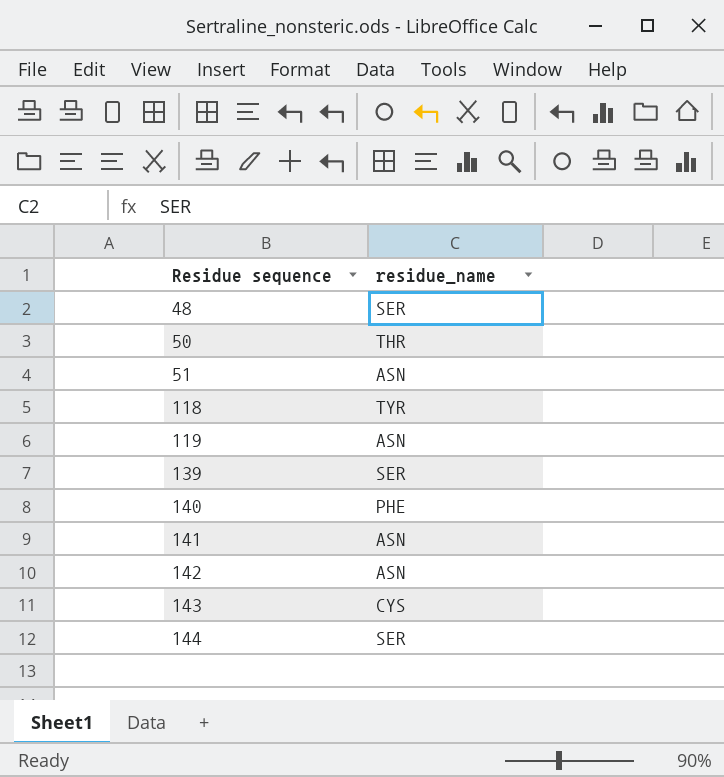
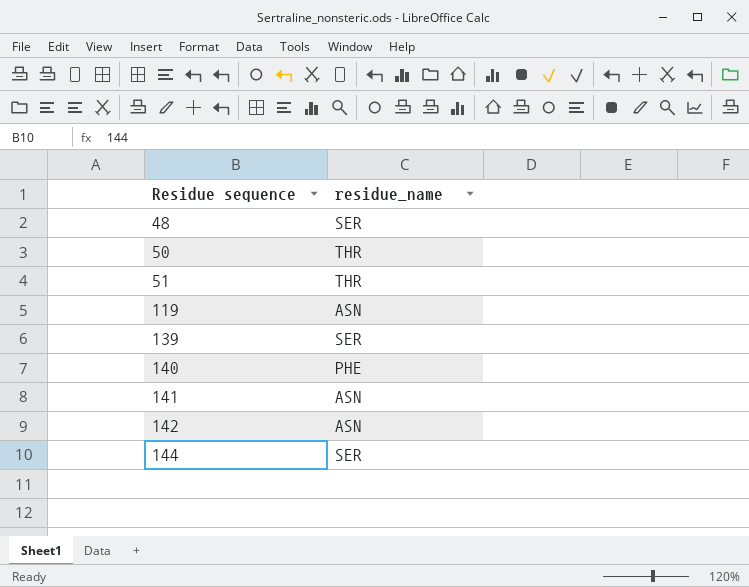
row 118: TYR -> none
row 143: CYS -> none
51 | residue_name: ASN -> THR

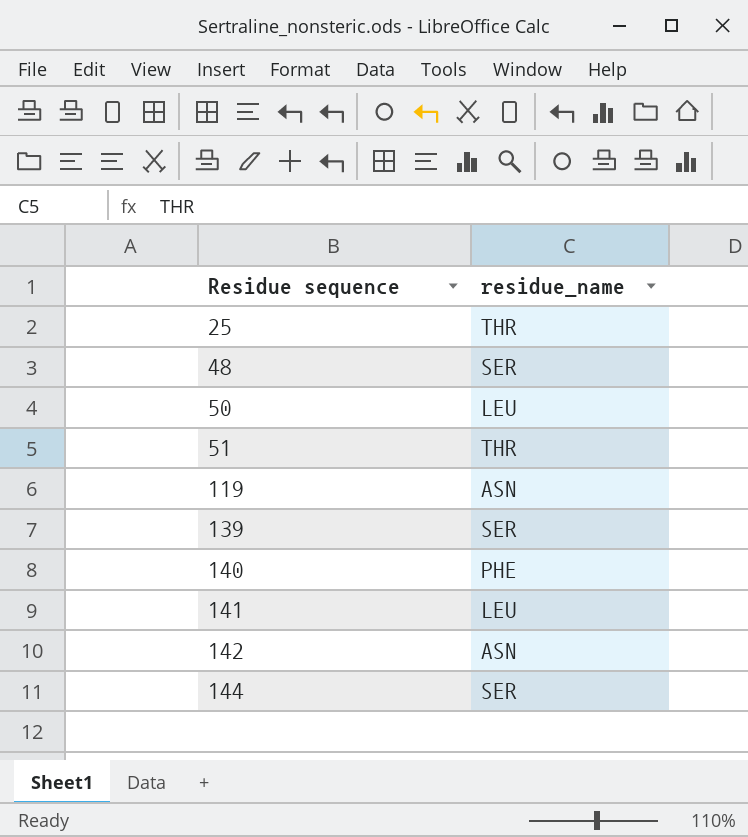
row 25: none -> THR
50 | residue_name: THR -> LEU
141 | residue_name: ASN -> LEU

